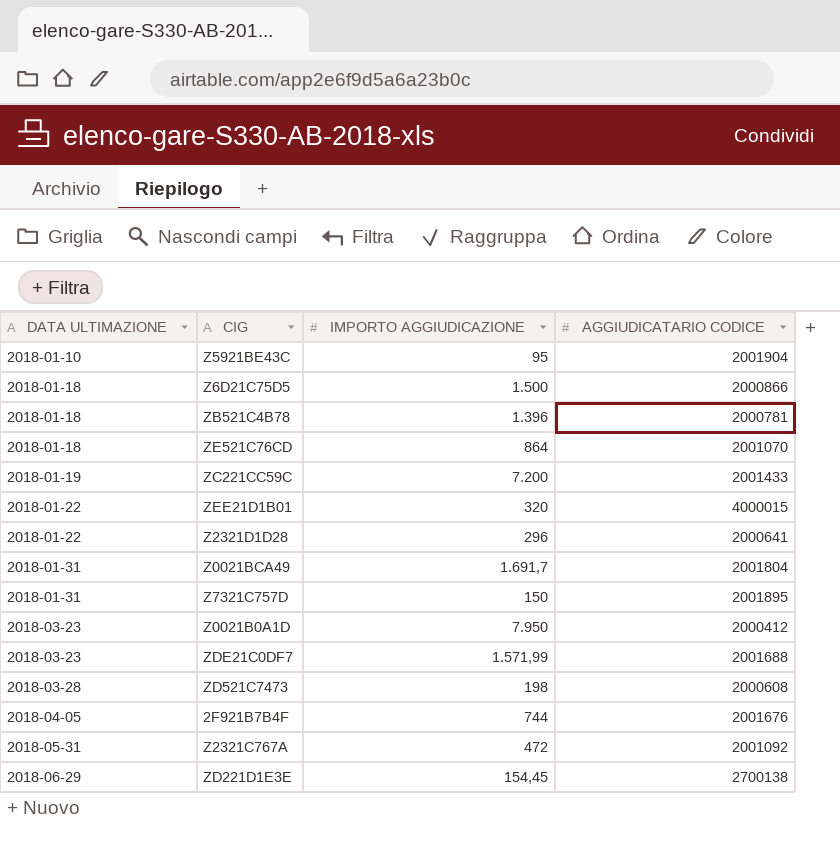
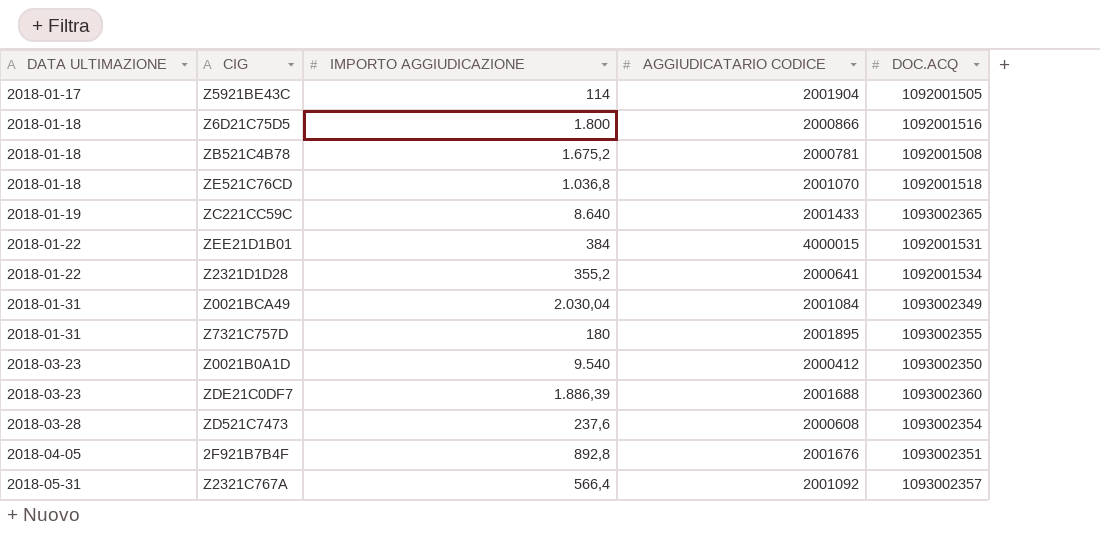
column DOC.ACQ | position: none -> 5
row ZD221D1E3E: 2018-06-29 | 154,45 | 2700138 -> none
Z5921BE43C | DATA ULTIMAZIONE: 2018-01-10 -> 2018-01-17
Z5921BE43C | IMPORTO AGGIUDICAZIONE: 95 -> 114
Z6D21C75D5 | IMPORTO AGGIUDICAZIONE: 1.500 -> 1.800
ZB521C4B78 | IMPORTO AGGIUDICAZIONE: 1.396 -> 1.675,2
ZE521C76CD | IMPORTO AGGIUDICAZIONE: 864 -> 1.036,8
ZC221CC59C | IMPORTO AGGIUDICAZIONE: 7.200 -> 8.640
ZEE21D1B01 | IMPORTO AGGIUDICAZIONE: 320 -> 384
Z2321D1D28 | IMPORTO AGGIUDICAZIONE: 296 -> 355,2
Z0021BCA49 | IMPORTO AGGIUDICAZIONE: 1.691,7 -> 2.030,04
Z0021BCA49 | AGGIUDICATARIO CODICE: 2001804 -> 2001084
Z7321C757D | IMPORTO AGGIUDICAZIONE: 150 -> 180
Z0021B0A1D | IMPORTO AGGIUDICAZIONE: 7.950 -> 9.540
ZDE21C0DF7 | IMPORTO AGGIUDICAZIONE: 1.571,99 -> 1.886,39
ZD521C7473 | IMPORTO AGGIUDICAZIONE: 198 -> 237,6
2F921B7B4F | IMPORTO AGGIUDICAZIONE: 744 -> 892,8
Z2321C767A | IMPORTO AGGIUDICAZIONE: 472 -> 566,4

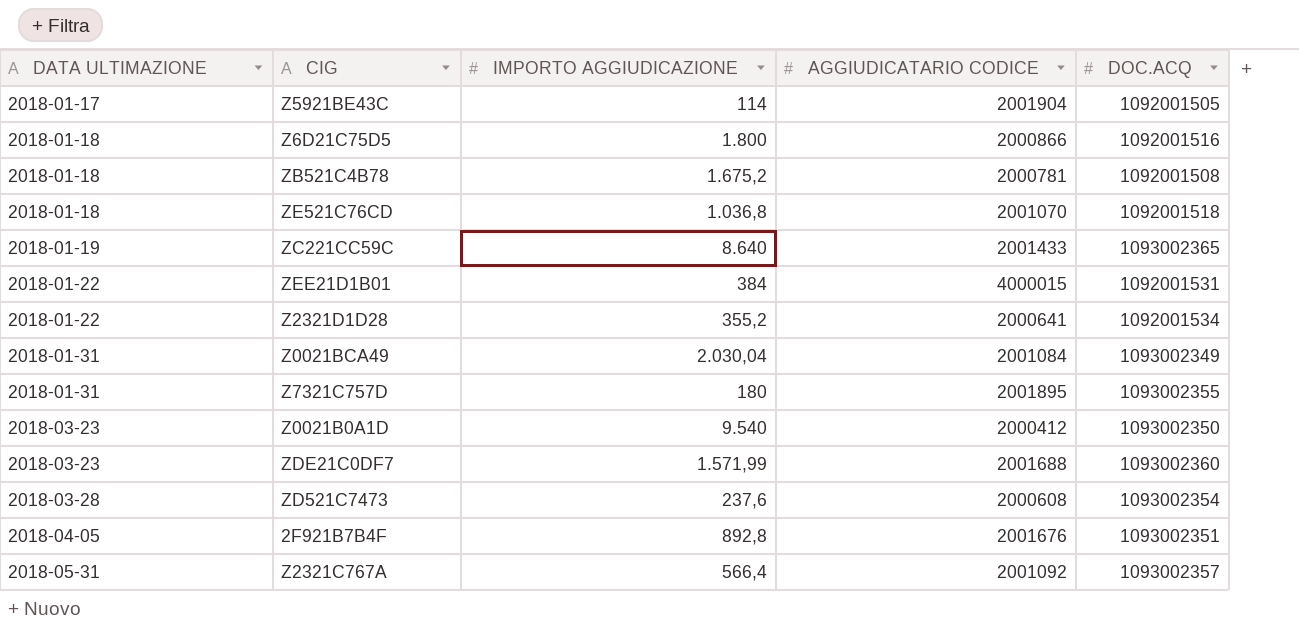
ZDE21C0DF7 | IMPORTO AGGIUDICAZIONE: 1.886,39 -> 1.571,99

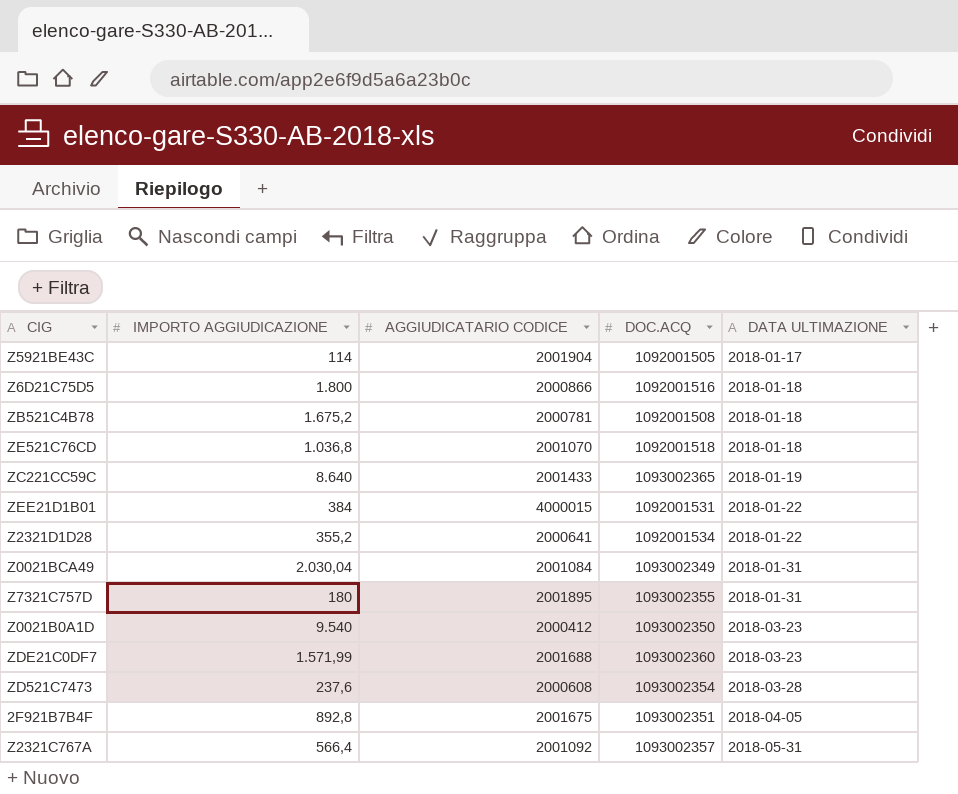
column DATA ULTIMAZIONE | position: 1 -> 5
2F921B7B4F | AGGIUDICATARIO CODICE: 2001676 -> 2001675

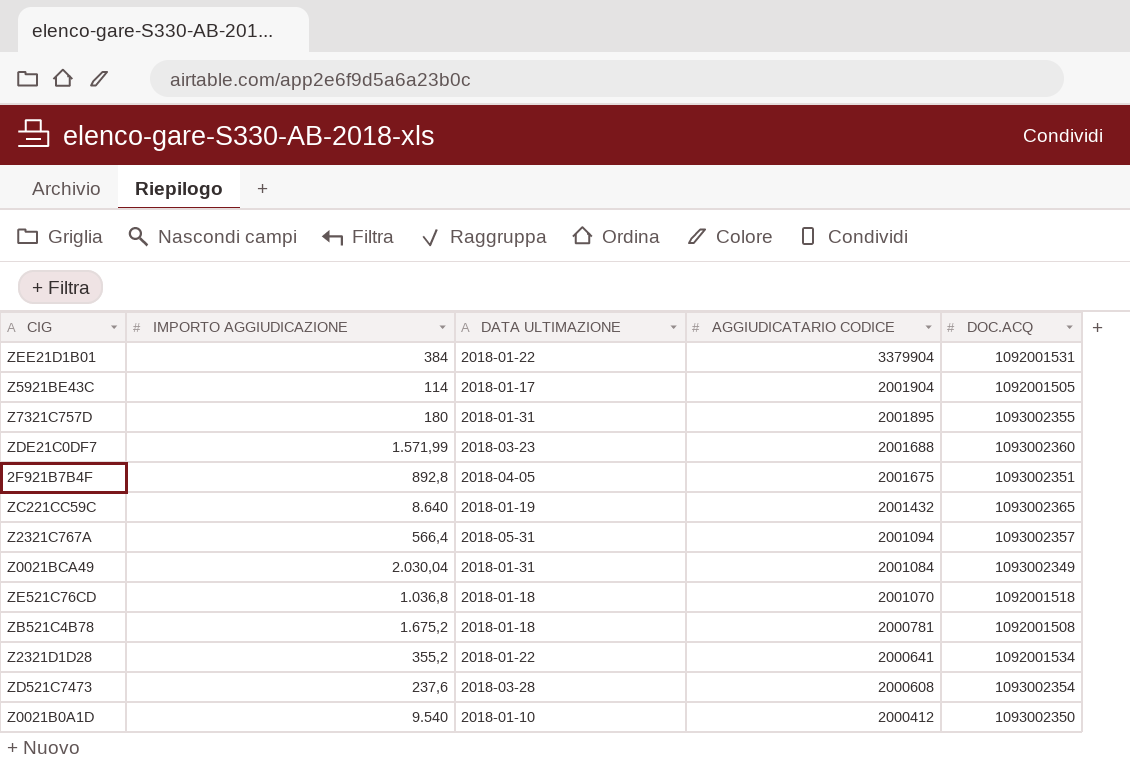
row order: DATA ULTIMAZIONE ascending -> AGGIUDICATARIO CODICE descending
column DATA ULTIMAZIONE | position: 5 -> 3
row Z6D21C75D5: 1.800 | 2000866 | 1092001516 | 2018-01-18 -> none
ZEE21D1B01 | AGGIUDICATARIO CODICE: 4000015 -> 3379904
ZC221CC59C | AGGIUDICATARIO CODICE: 2001433 -> 2001432
Z2321C767A | AGGIUDICATARIO CODICE: 2001092 -> 2001094
Z0021B0A1D | DATA ULTIMAZIONE: 2018-03-23 -> 2018-01-10

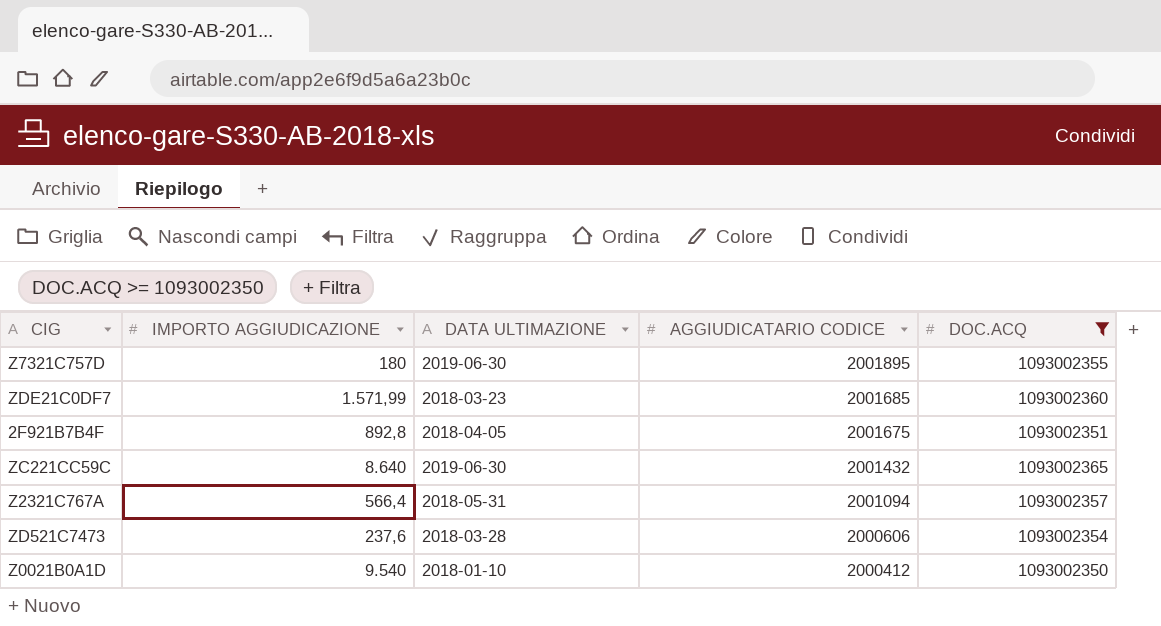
filter: none -> DOC.ACQ >= 1093002350
Z7321C757D | DATA ULTIMAZIONE: 2018-01-31 -> 2019-06-30
ZDE21C0DF7 | AGGIUDICATARIO CODICE: 2001688 -> 2001685
ZC221CC59C | DATA ULTIMAZIONE: 2018-01-19 -> 2019-06-30
ZD521C7473 | AGGIUDICATARIO CODICE: 2000608 -> 2000606

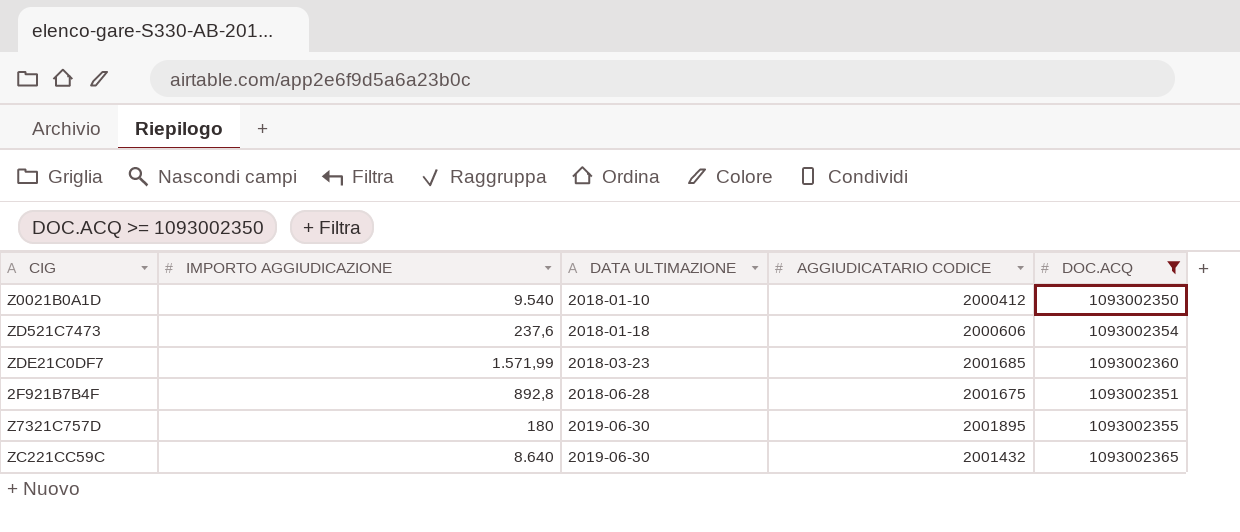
row order: AGGIUDICATARIO CODICE descending -> DATA ULTIMAZIONE ascending
row Z2321C767A: 566,4 | 2018-05-31 | 2001094 | 1093002357 -> none
ZD521C7473 | DATA ULTIMAZIONE: 2018-03-28 -> 2018-01-18
2F921B7B4F | DATA ULTIMAZIONE: 2018-04-05 -> 2018-06-28

